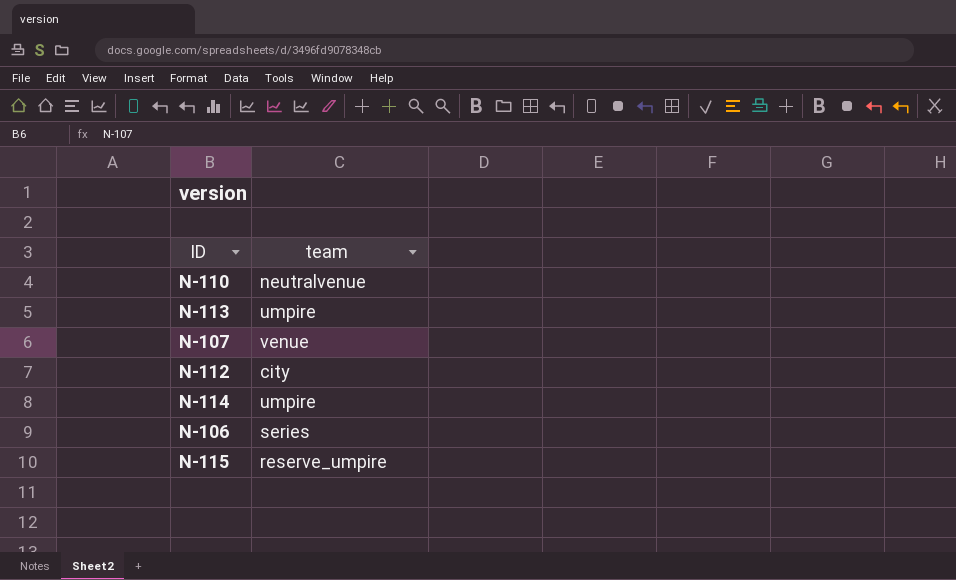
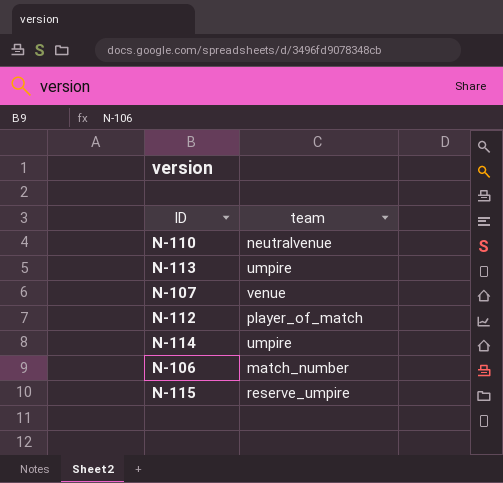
N-112 | team: city -> player_of_match
N-106 | team: series -> match_number

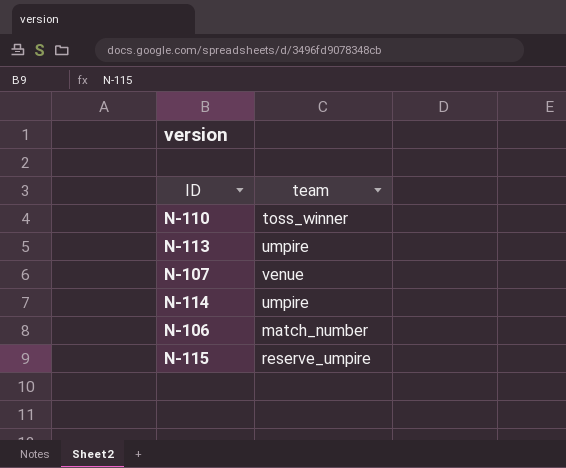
row N-112: player_of_match -> none
N-110 | team: neutralvenue -> toss_winner

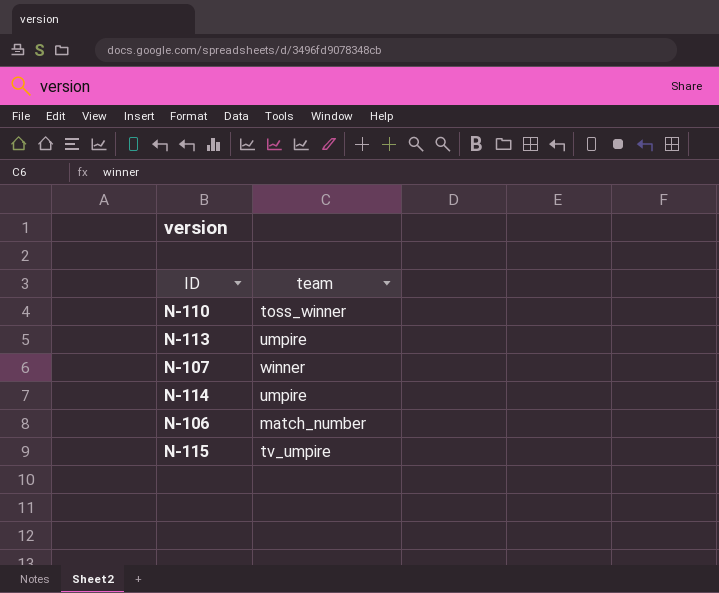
N-107 | team: venue -> winner
N-115 | team: reserve_umpire -> tv_umpire

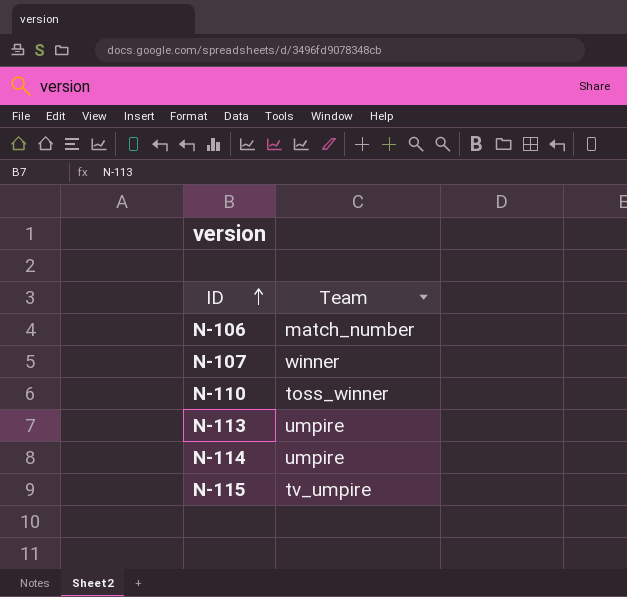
row order: none -> ID ascending
column name: team -> Team

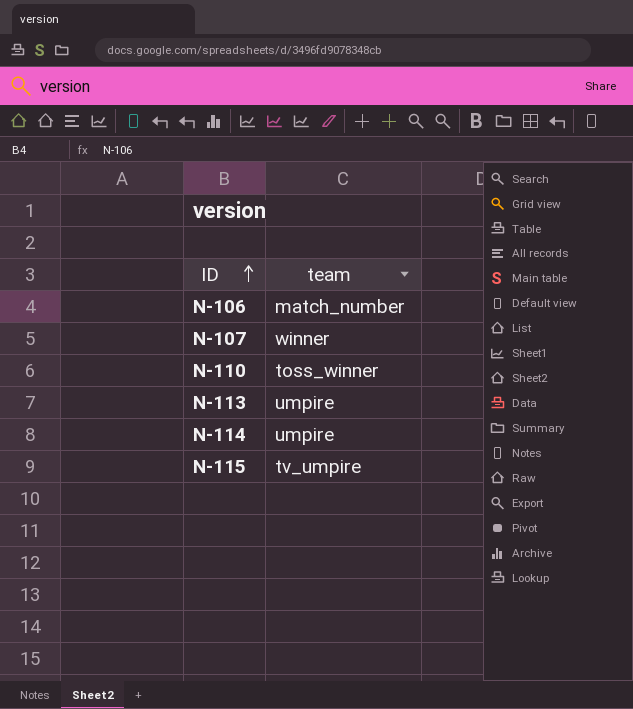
column name: Team -> team

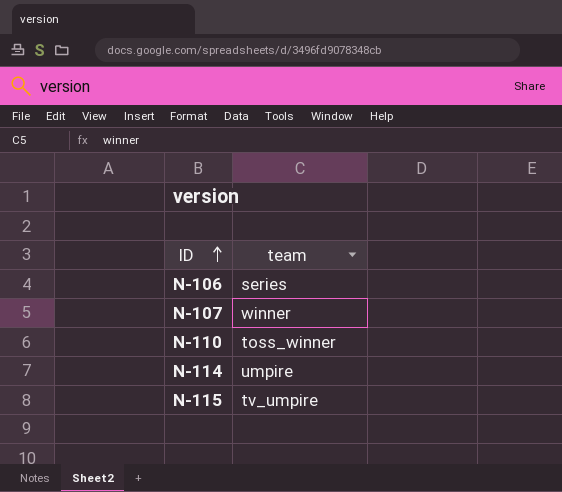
row N-113: umpire -> none
N-106 | team: match_number -> series

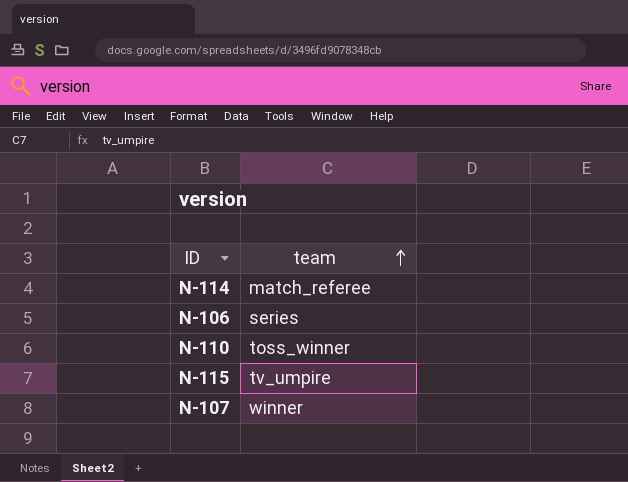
row order: ID ascending -> team ascending
N-114 | team: umpire -> match_referee

